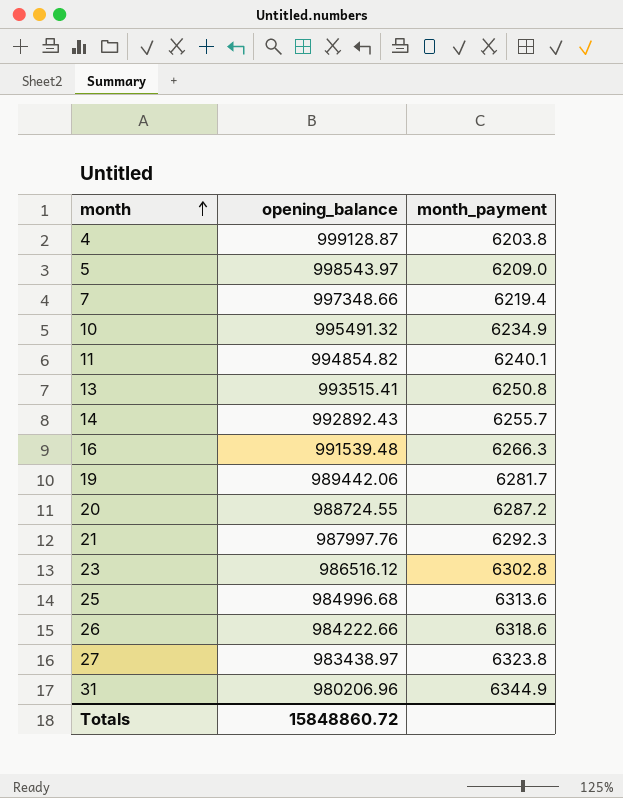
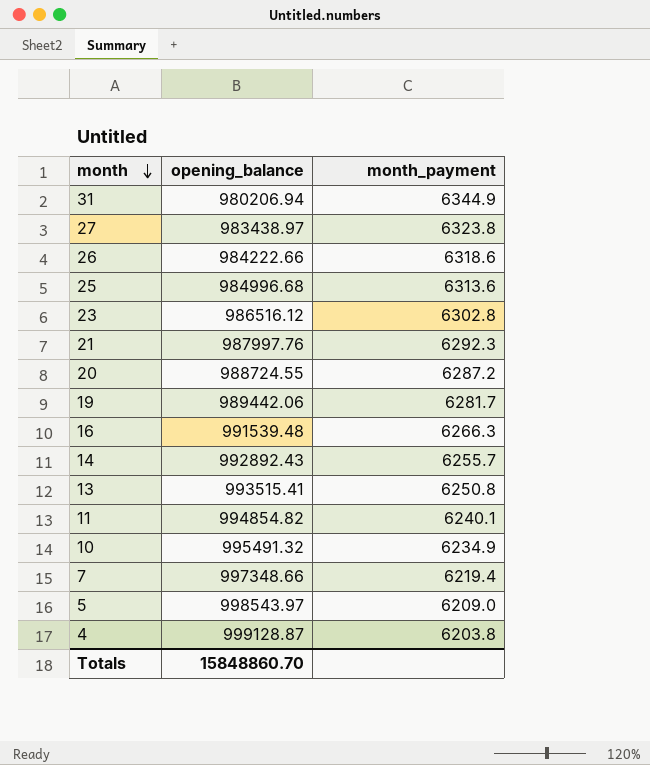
row order: month ascending -> month descending
31 | opening_balance: 980206.96 -> 980206.94
Totals | opening_balance: 15848860.72 -> 15848860.70

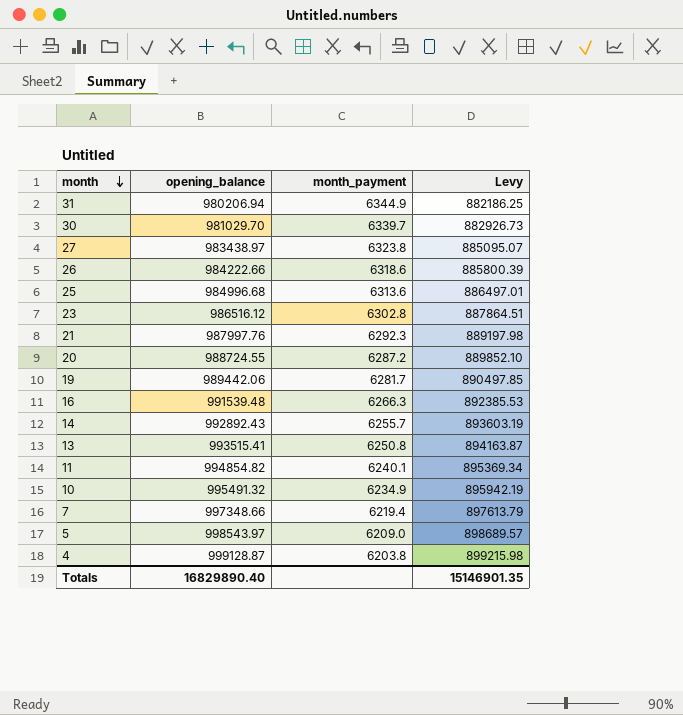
column Levy | formula: none -> [opening_balance] * 0.9
row 30: none -> 981029.70 | 6339.7 | 882926.73
Totals | opening_balance: 15848860.70 -> 16829890.40

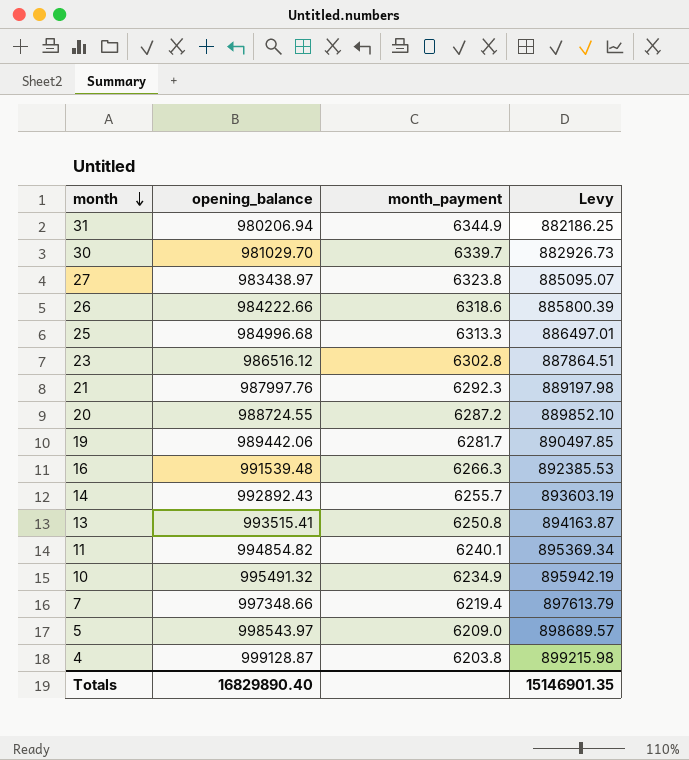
25 | month_payment: 6313.6 -> 6313.3

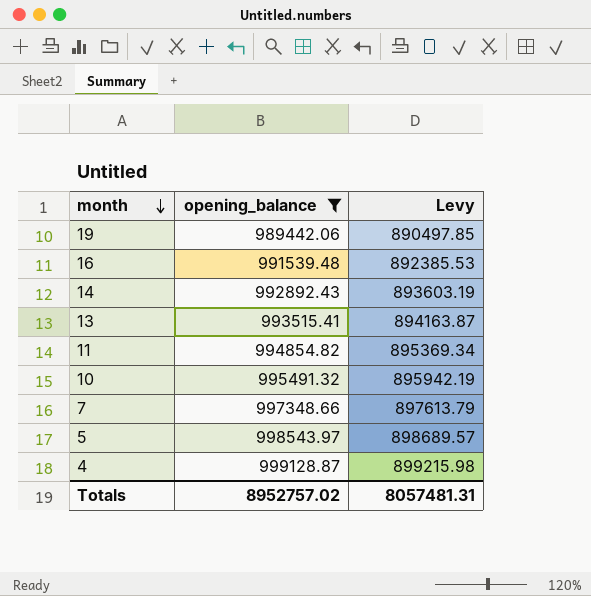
filter: none -> opening_balance >= 989442.06
column month_payment | position: 3 -> none
Totals | opening_balance: 16829890.40 -> 8952757.02
Totals | Levy: 15146901.35 -> 8057481.31

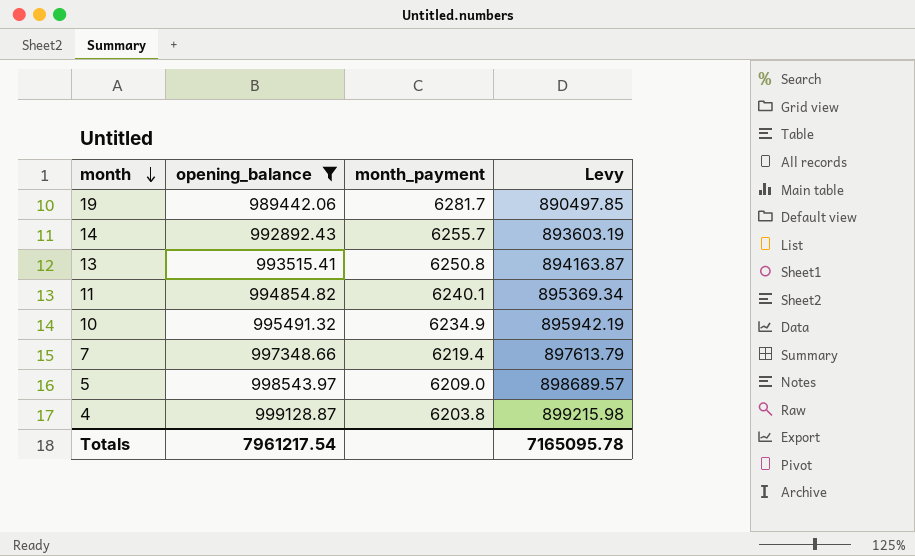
column month_payment | position: none -> 3
row 16: 991539.48 | 892385.53 -> none
Totals | opening_balance: 8952757.02 -> 7961217.54
Totals | Levy: 8057481.31 -> 7165095.78

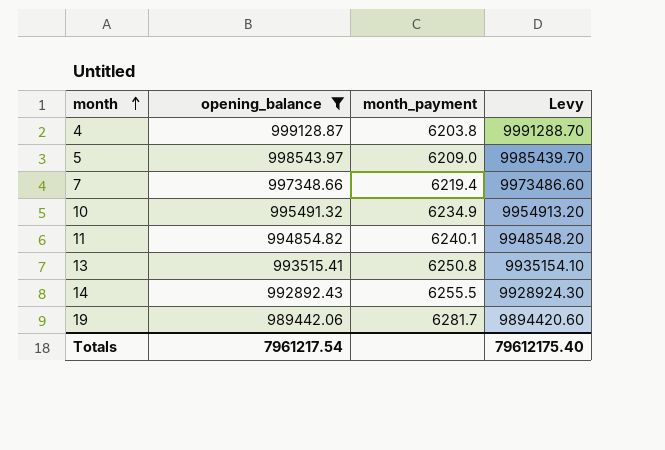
row order: month descending -> month ascending
column Levy | formula: [opening_balance] * 0.9 -> [opening_balance] * 10
14 | month_payment: 6255.7 -> 6255.5
Totals | Levy: 7165095.78 -> 79612175.40

